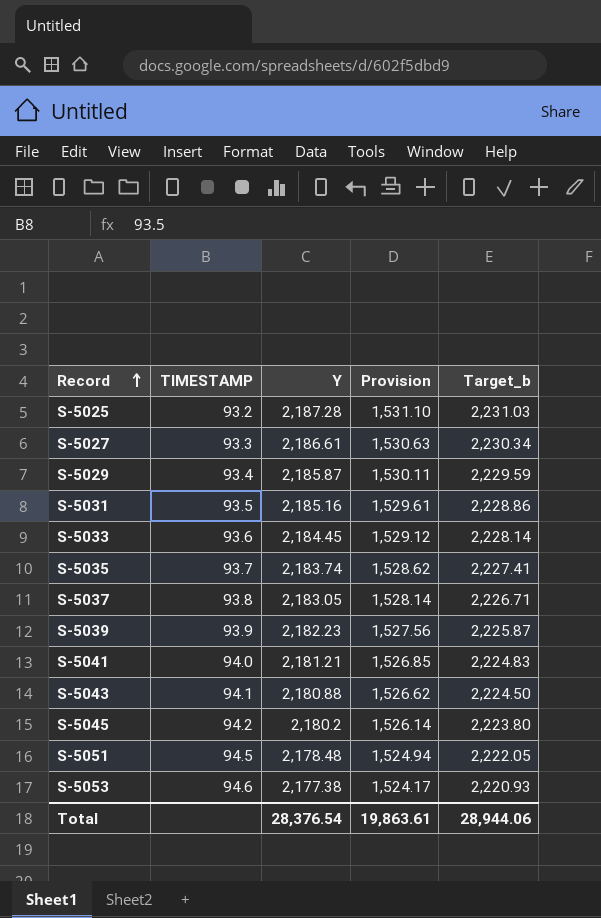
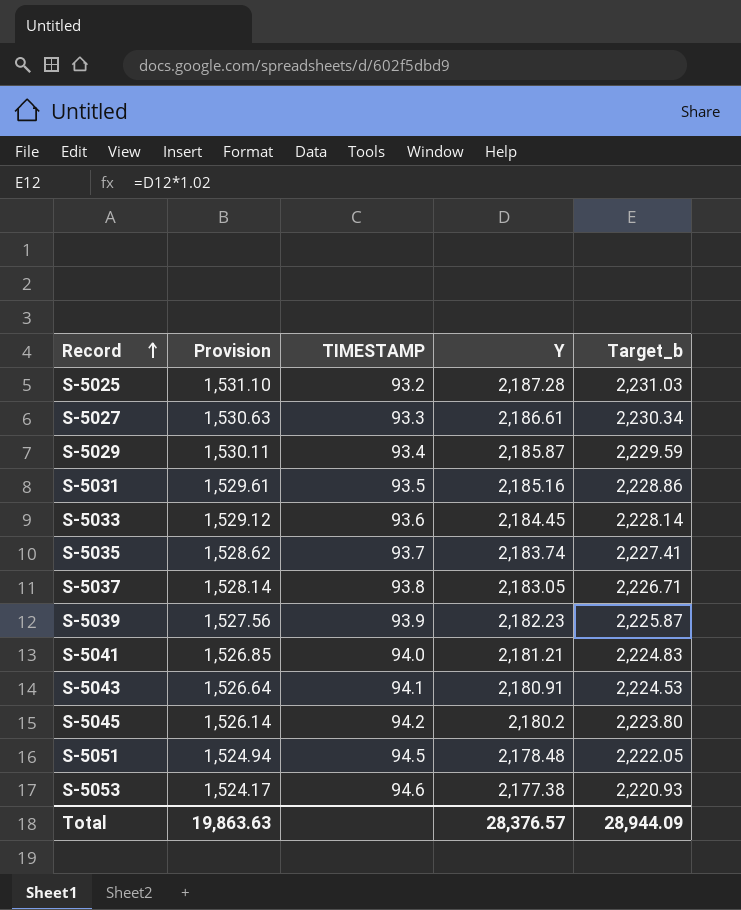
column Provision | position: 4 -> 2
S-5043 | Provision: 1,526.62 -> 1,526.64
S-5043 | Y: 2,180.88 -> 2,180.91
S-5043 | Target_b: 2,224.50 -> 2,224.53
Total | Provision: 19,863.61 -> 19,863.63
Total | Y: 28,376.54 -> 28,376.57
Total | Target_b: 28,944.06 -> 28,944.09

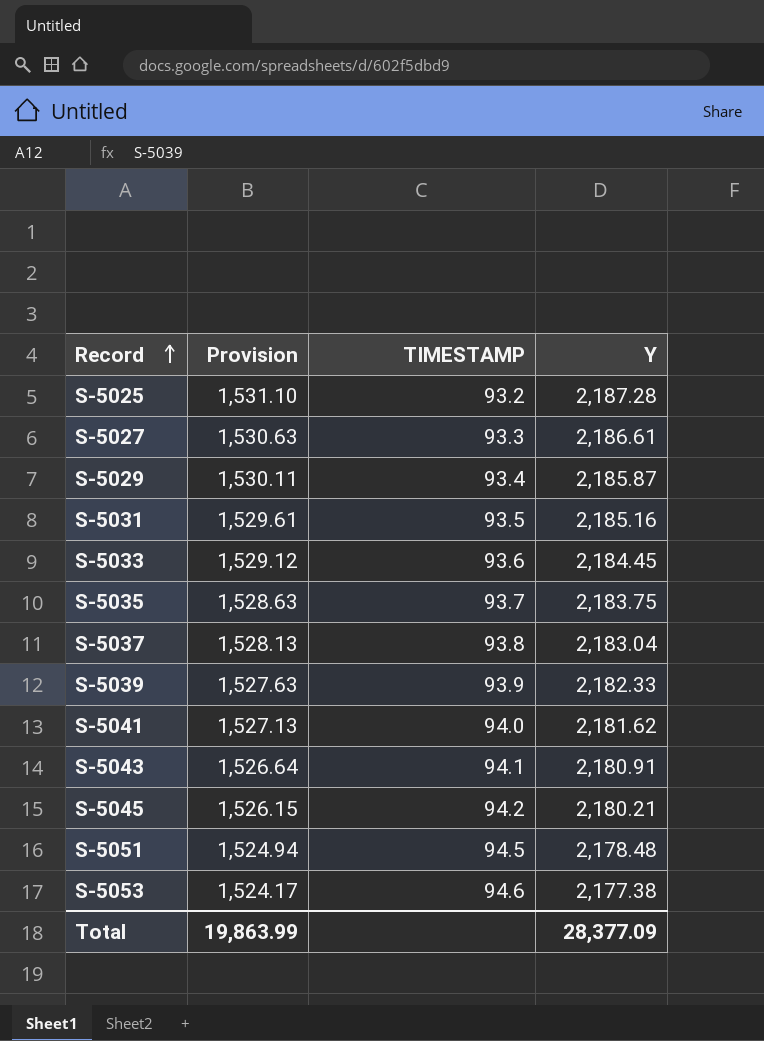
column Target_b | formula: [Y] * 1.02 -> none
S-5035 | Provision: 1,528.62 -> 1,528.63
S-5035 | Y: 2,183.74 -> 2,183.75
S-5037 | Provision: 1,528.14 -> 1,528.13
S-5037 | Y: 2,183.05 -> 2,183.04
S-5039 | Provision: 1,527.56 -> 1,527.63
S-5039 | Y: 2,182.23 -> 2,182.33
S-5041 | Provision: 1,526.85 -> 1,527.13
S-5041 | Y: 2,181.21 -> 2,181.62
S-5045 | Provision: 1,526.14 -> 1,526.15
S-5045 | Y: 2,180.2 -> 2,180.21
Total | Provision: 19,863.63 -> 19,863.99
Total | Y: 28,376.57 -> 28,377.09

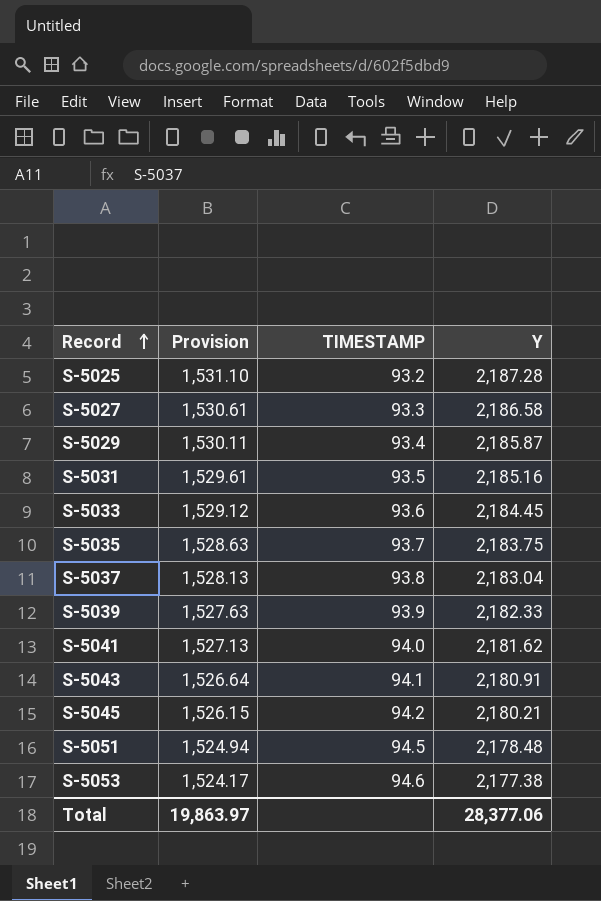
S-5027 | Provision: 1,530.63 -> 1,530.61
S-5027 | Y: 2,186.61 -> 2,186.58
Total | Provision: 19,863.99 -> 19,863.97
Total | Y: 28,377.09 -> 28,377.06

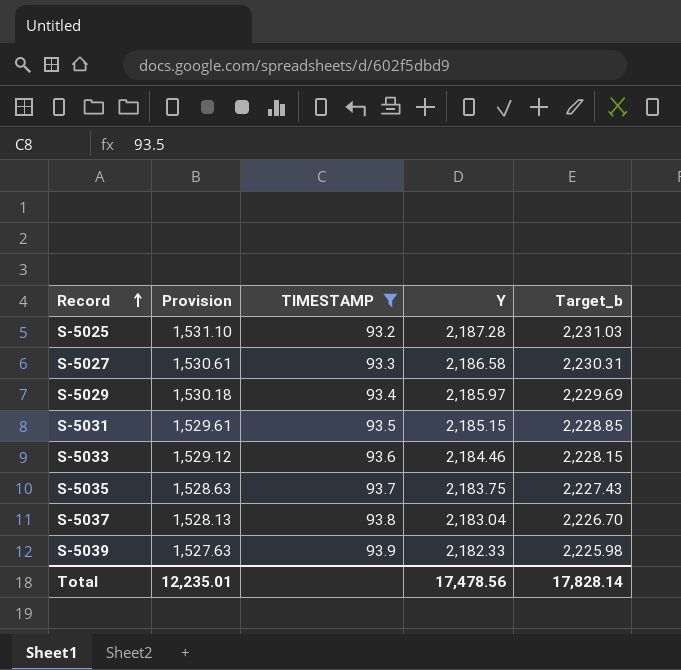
filter: none -> TIMESTAMP <= 93.9
column Target_b | formula: none -> [Y] * 1.02
S-5029 | Provision: 1,530.11 -> 1,530.18
S-5029 | Y: 2,185.87 -> 2,185.97
S-5031 | Y: 2,185.16 -> 2,185.15
S-5033 | Y: 2,184.45 -> 2,184.46
Total | Provision: 19,863.97 -> 12,235.01
Total | Y: 28,377.06 -> 17,478.56

